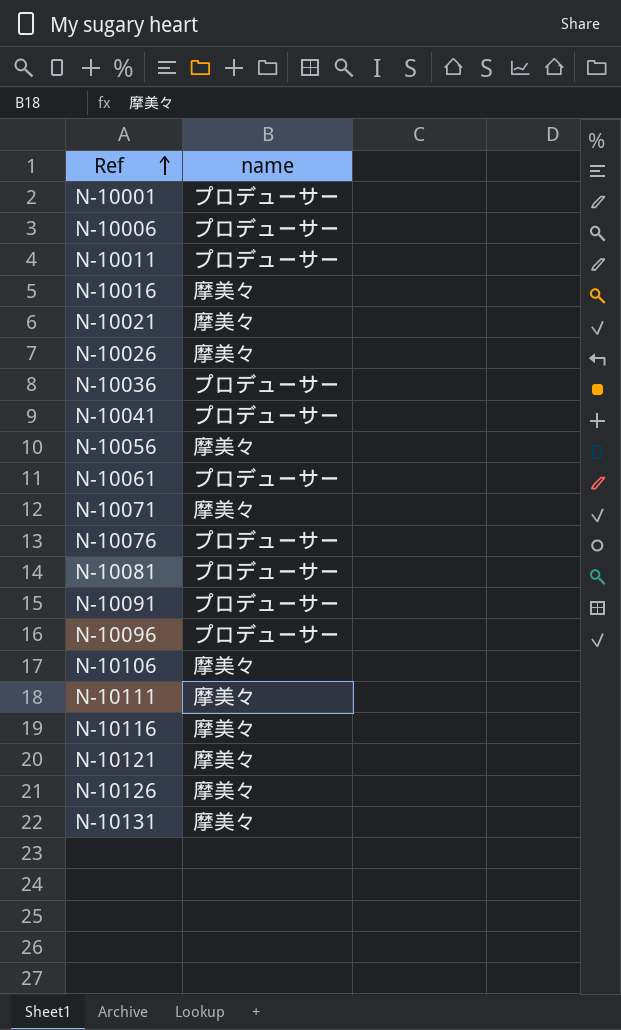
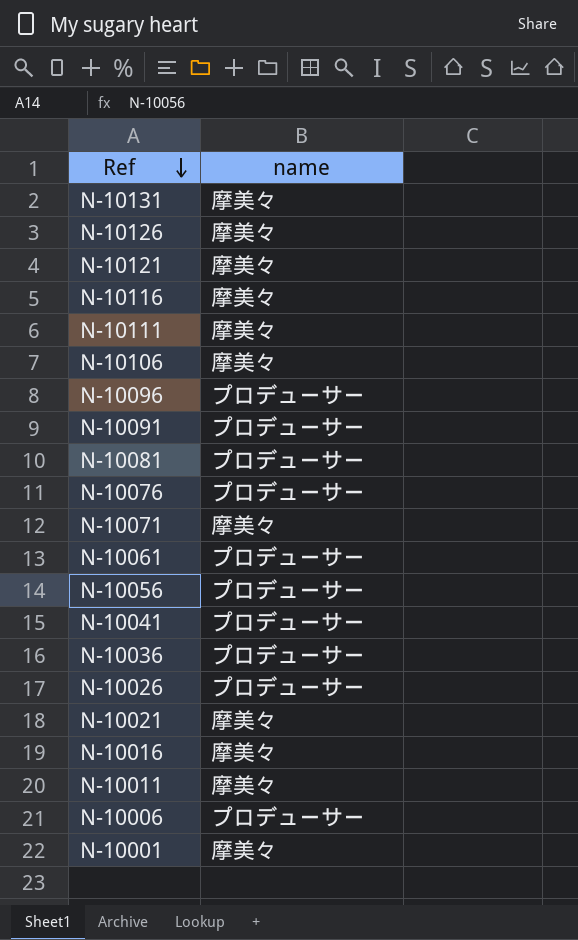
row order: Ref ascending -> Ref descending
N-10056 | name: 摩美々 -> プロデューサー
N-10026 | name: 摩美々 -> プロデューサー
N-10011 | name: プロデューサー -> 摩美々
N-10001 | name: プロデューサー -> 摩美々

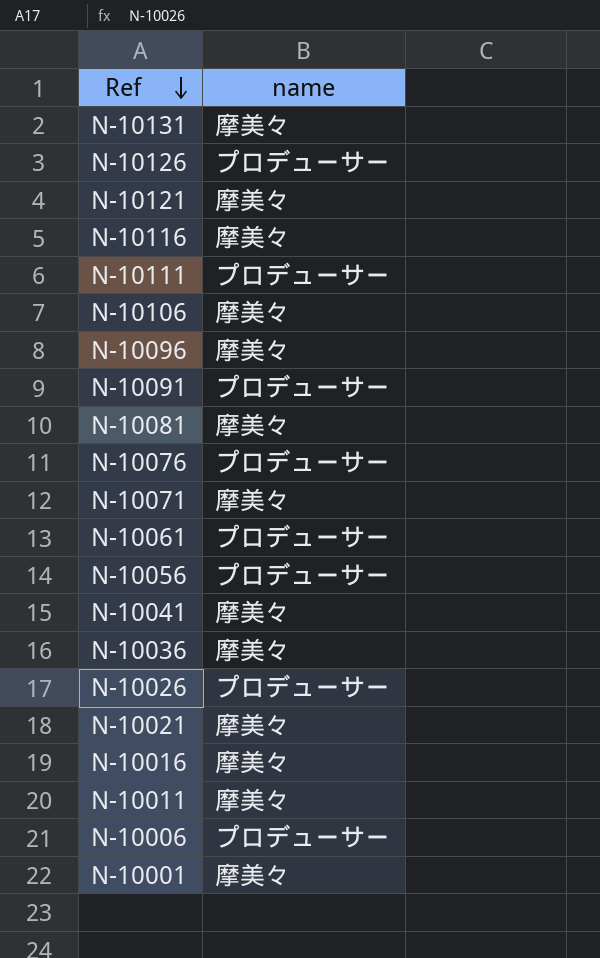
N-10126 | name: 摩美々 -> プロデューサー
N-10111 | name: 摩美々 -> プロデューサー
N-10096 | name: プロデューサー -> 摩美々
N-10081 | name: プロデューサー -> 摩美々
N-10041 | name: プロデューサー -> 摩美々
N-10036 | name: プロデューサー -> 摩美々

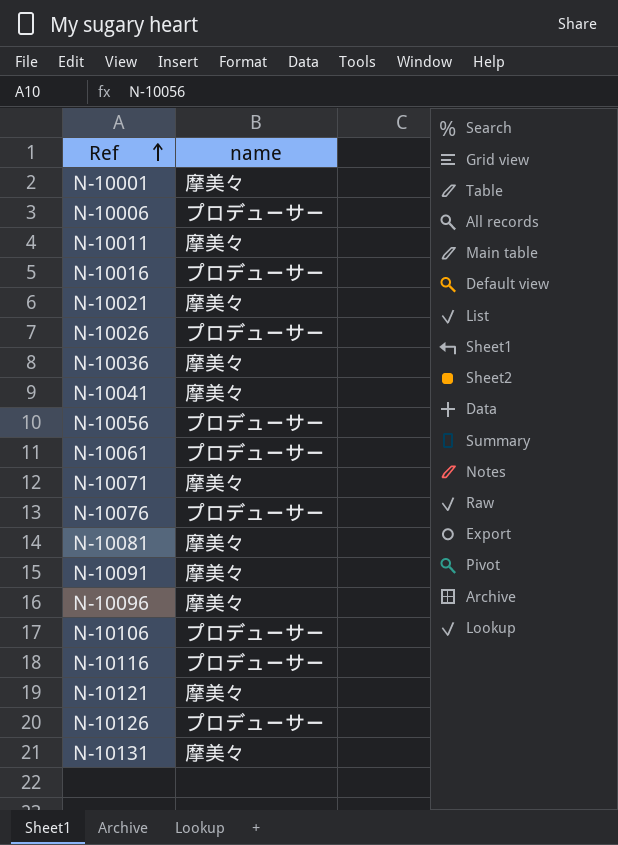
row order: Ref descending -> Ref ascending
row N-10111: プロデューサー -> none
N-10016 | name: 摩美々 -> プロデューサー
N-10091 | name: プロデューサー -> 摩美々
N-10106 | name: 摩美々 -> プロデューサー
N-10116 | name: 摩美々 -> プロデューサー

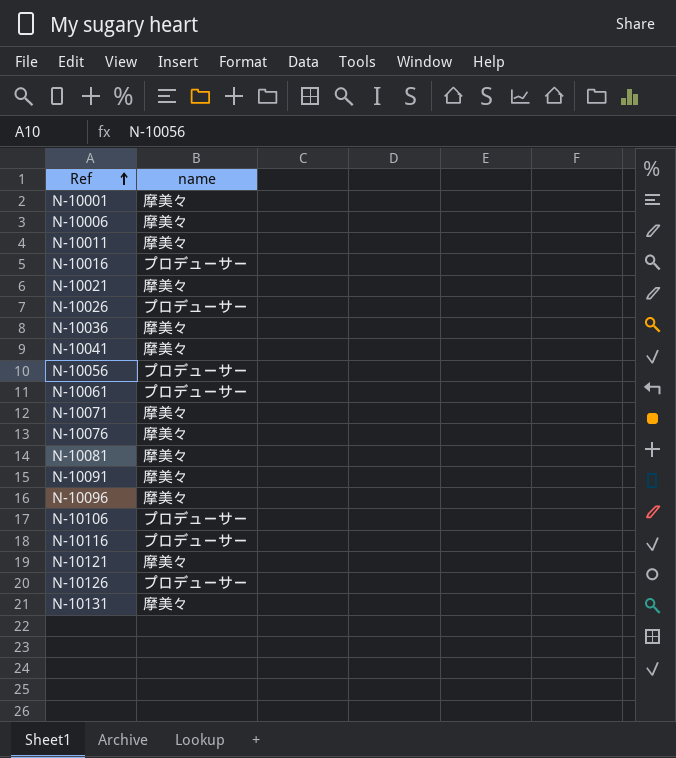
N-10006 | name: プロデューサー -> 摩美々
N-10076 | name: プロデューサー -> 摩美々

